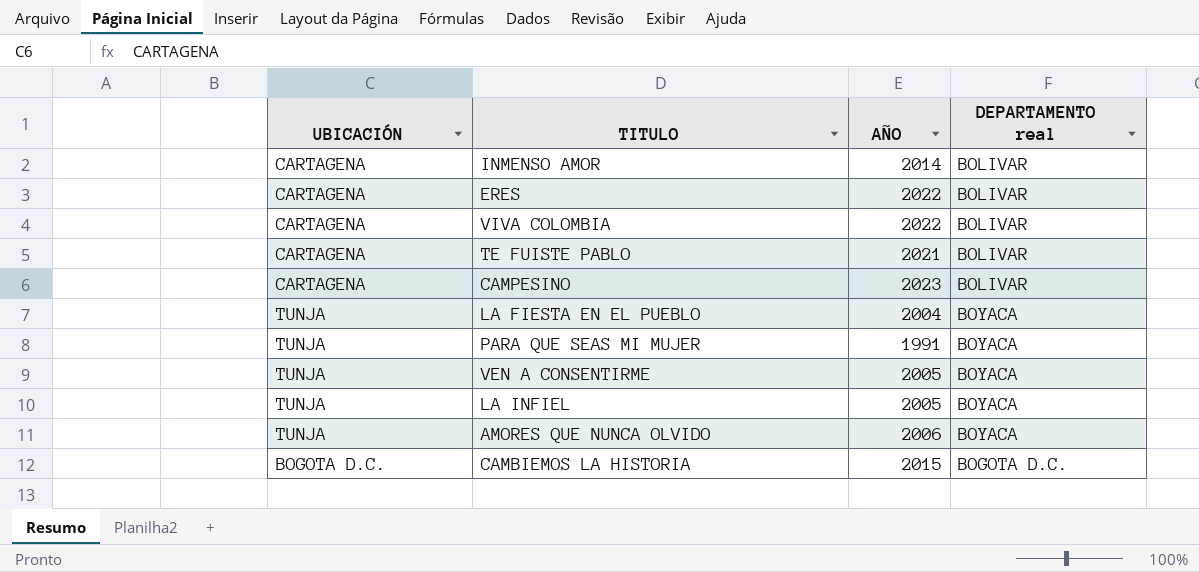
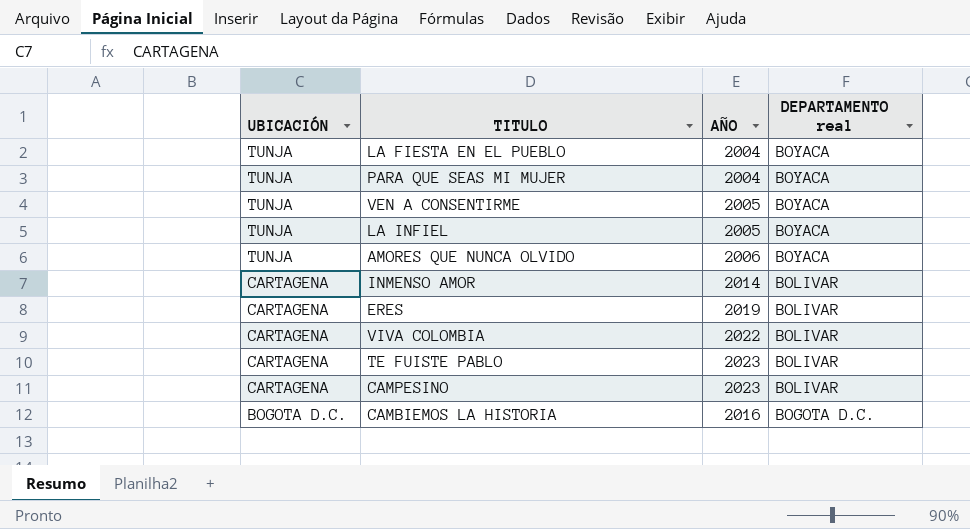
row order: none -> UBICACIÓN descending
PARA QUE SEAS MI MUJER | AÑO: 1991 -> 2004
ERES | AÑO: 2022 -> 2019
TE FUISTE PABLO | AÑO: 2021 -> 2023
CAMBIEMOS LA HISTORIA | AÑO: 2015 -> 2016

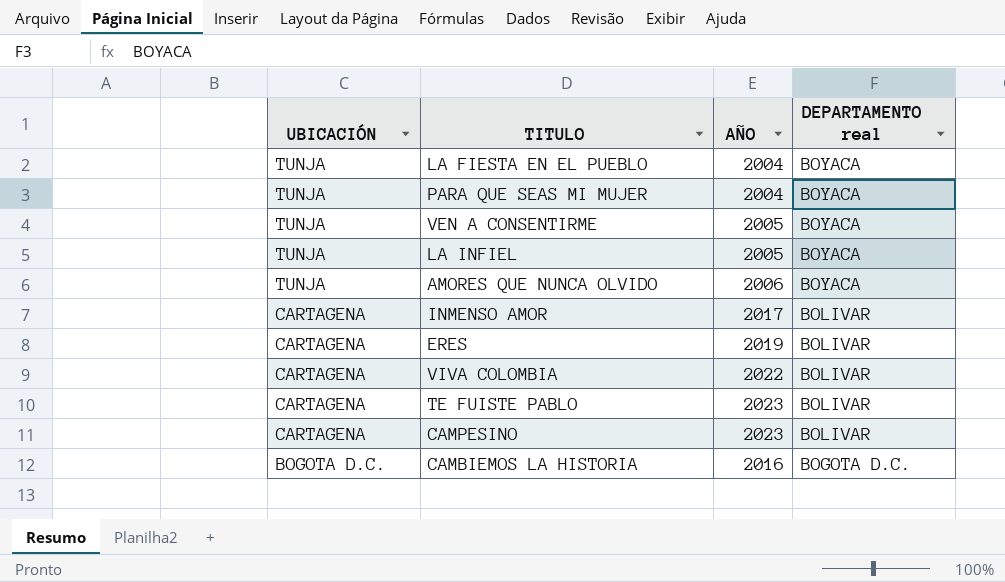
INMENSO AMOR | AÑO: 2014 -> 2017

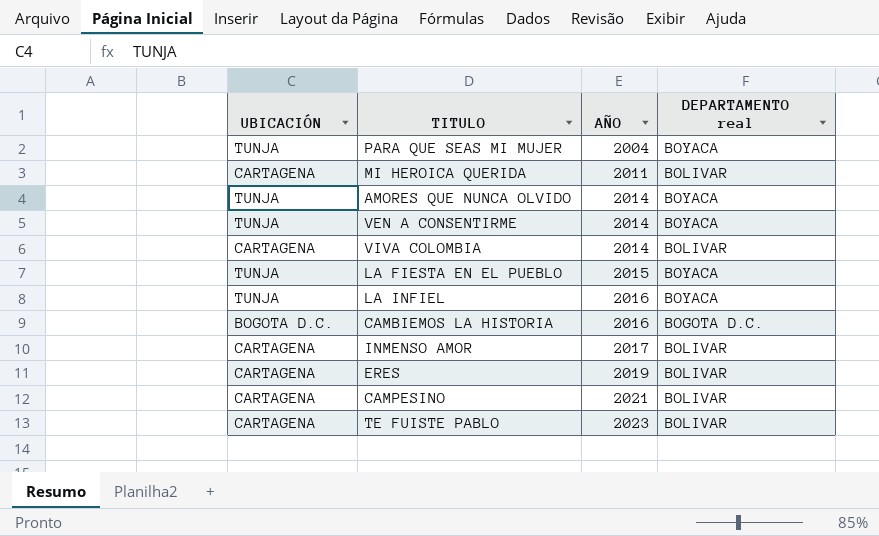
row order: UBICACIÓN descending -> AÑO ascending
row MI HEROICA QUERIDA: none -> CARTAGENA | 2011 | BOLIVAR
AMORES QUE NUNCA OLVIDO | AÑO: 2006 -> 2014
VEN A CONSENTIRME | AÑO: 2005 -> 2014
VIVA COLOMBIA | AÑO: 2022 -> 2014
LA FIESTA EN EL PUEBLO | AÑO: 2004 -> 2015
LA INFIEL | AÑO: 2005 -> 2016
CAMPESINO | AÑO: 2023 -> 2021

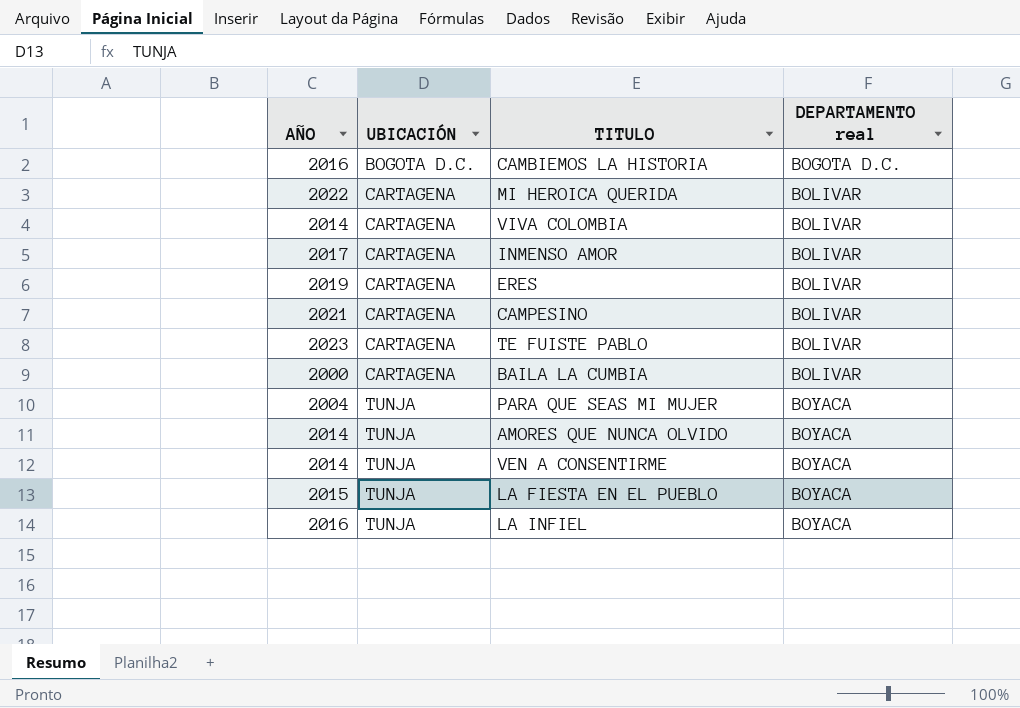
row order: AÑO ascending -> UBICACIÓN ascending
column AÑO | position: 3 -> 1
MI HEROICA QUERIDA | AÑO: 2011 -> 2022
row BAILA LA CUMBIA: none -> 2000 | CARTAGENA | BOLIVAR

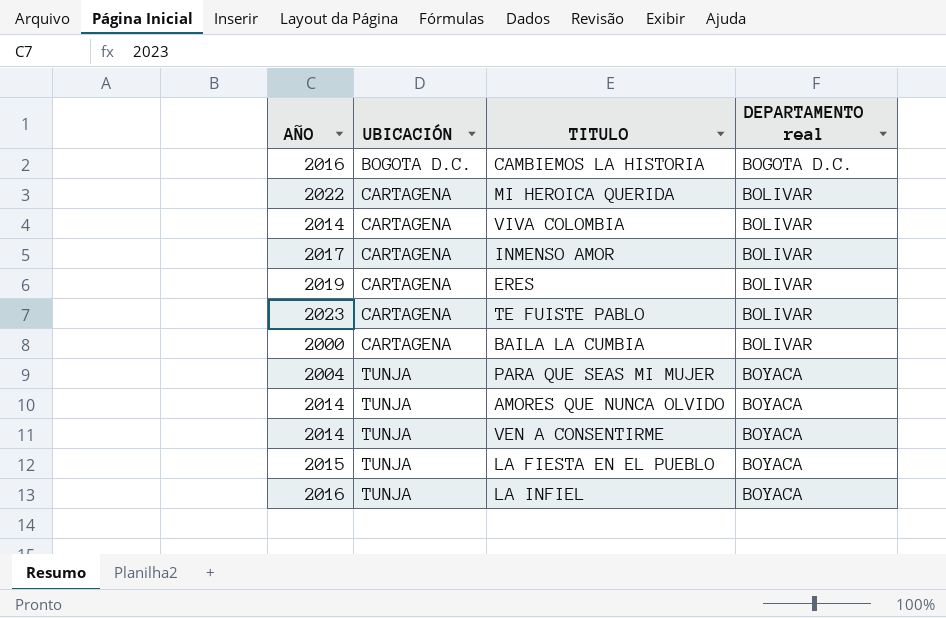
row CAMPESINO: 2021 | CARTAGENA | BOLIVAR -> none

